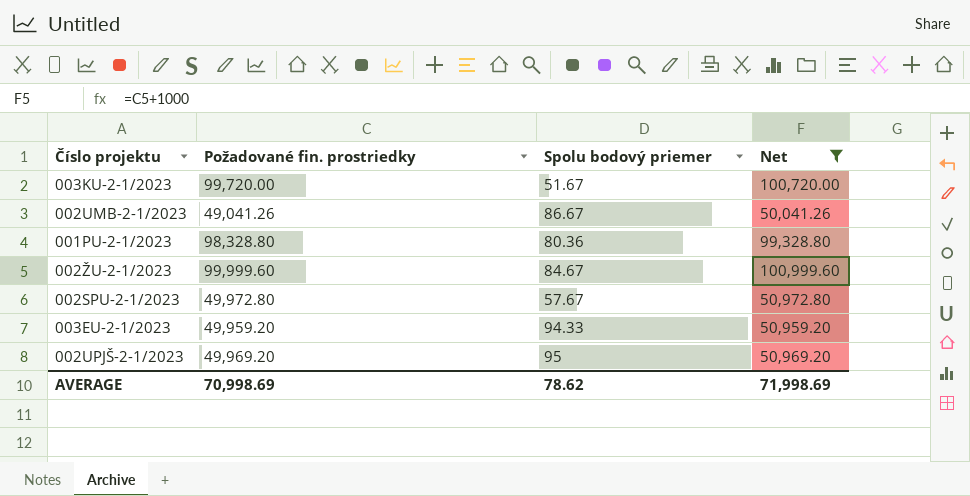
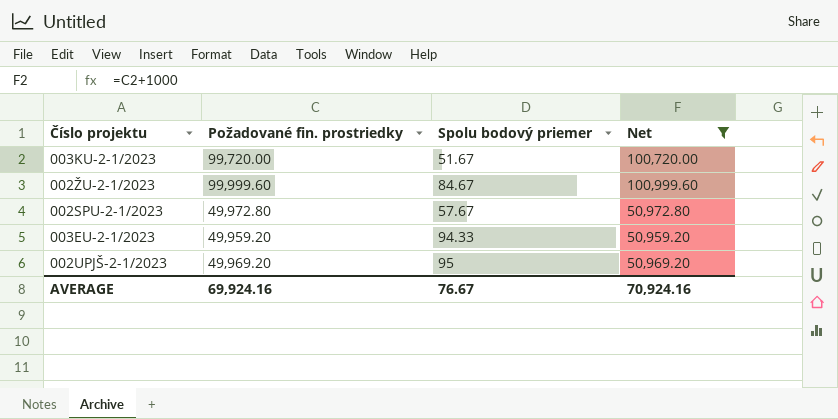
row 002UMB-2-1/2023: 49,041.26 | 86.67 | 50,041.26 -> none
row 001PU-2-1/2023: 98,328.80 | 80.36 | 99,328.80 -> none
AVERAGE | Požadované fin. prostriedky: 70,998.69 -> 69,924.16
AVERAGE | Spolu bodový priemer: 78.62 -> 76.67
AVERAGE | Net: 71,998.69 -> 70,924.16

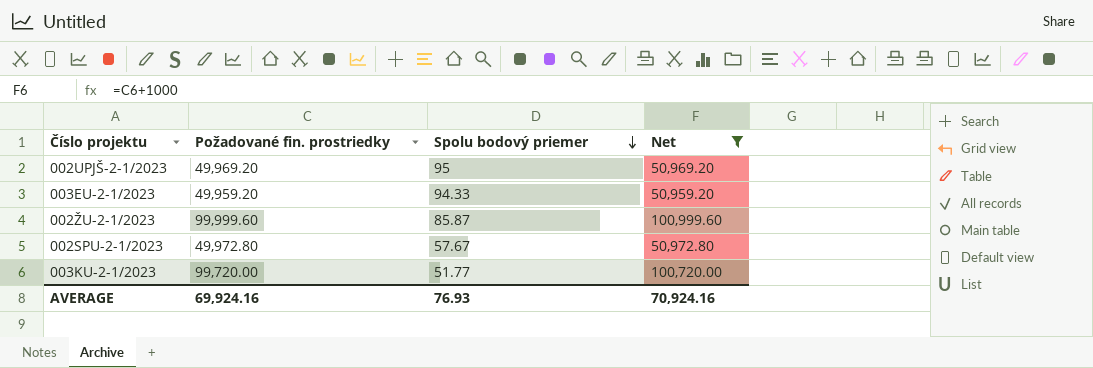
row order: none -> Spolu bodový priemer descending
002ŽU-2-1/2023 | Spolu bodový priemer: 84.67 -> 85.87
003KU-2-1/2023 | Spolu bodový priemer: 51.67 -> 51.77
AVERAGE | Spolu bodový priemer: 76.67 -> 76.93

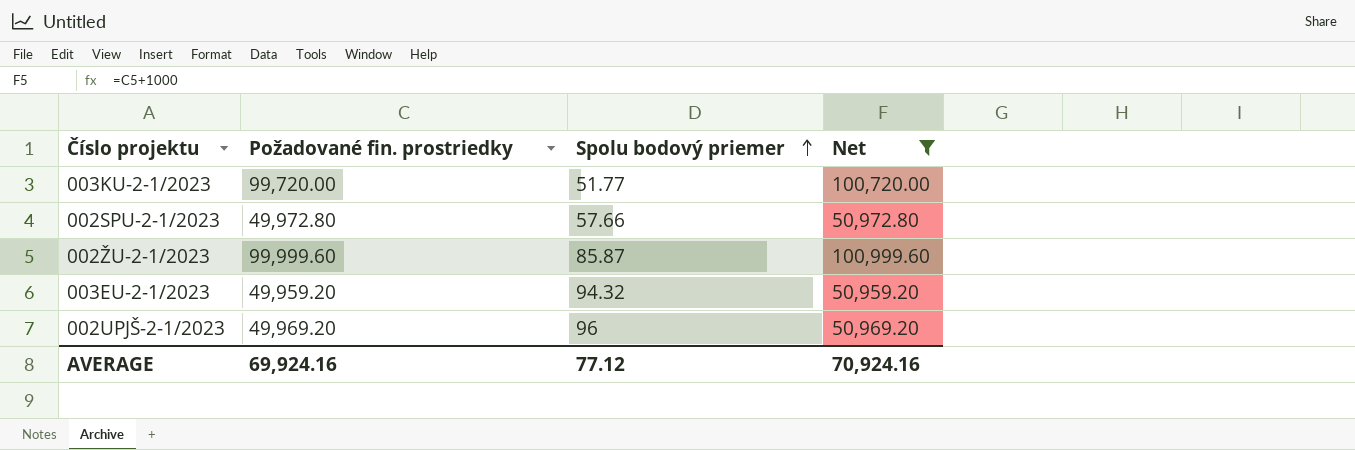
row order: Spolu bodový priemer descending -> Spolu bodový priemer ascending
002SPU-2-1/2023 | Spolu bodový priemer: 57.67 -> 57.66
003EU-2-1/2023 | Spolu bodový priemer: 94.33 -> 94.32
002UPJŠ-2-1/2023 | Spolu bodový priemer: 95 -> 96
AVERAGE | Spolu bodový priemer: 76.93 -> 77.12

